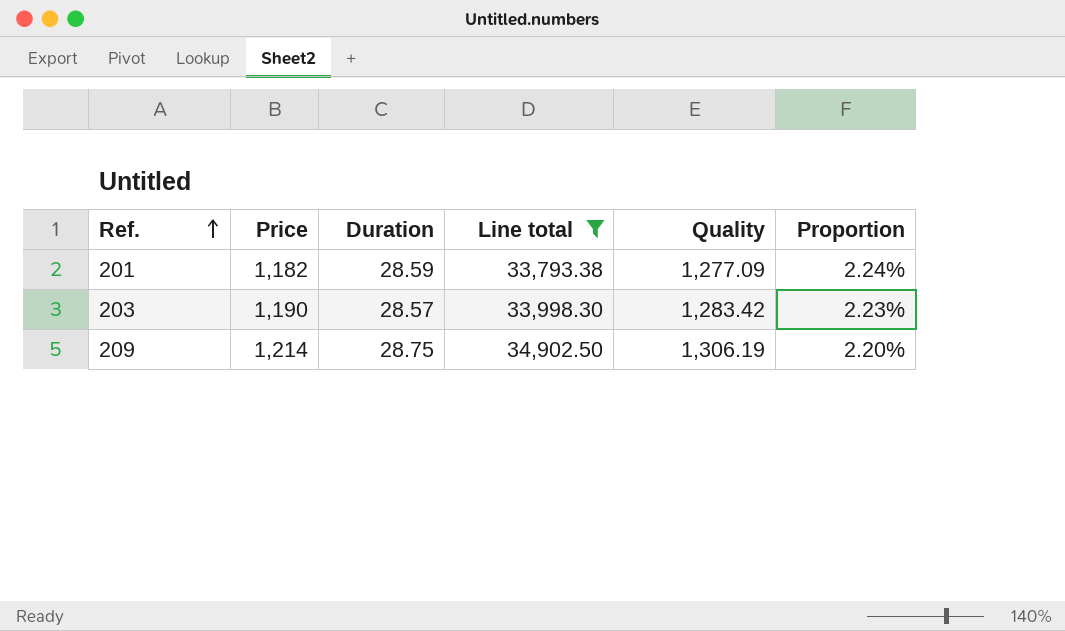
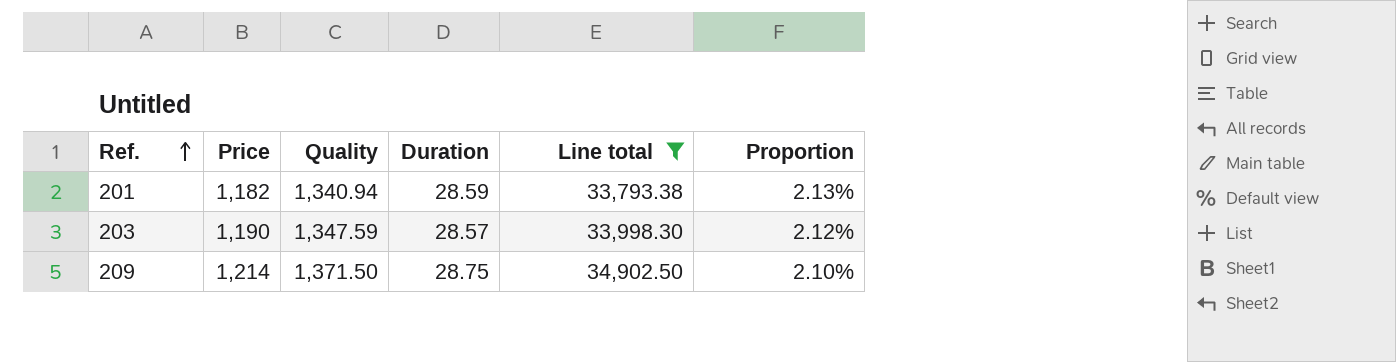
column Quality | position: 5 -> 3
201 | Quality: 1,277.09 -> 1,340.94
201 | Proportion: 2.24% -> 2.13%
203 | Quality: 1,283.42 -> 1,347.59
203 | Proportion: 2.23% -> 2.12%
209 | Quality: 1,306.19 -> 1,371.50
209 | Proportion: 2.20% -> 2.10%

